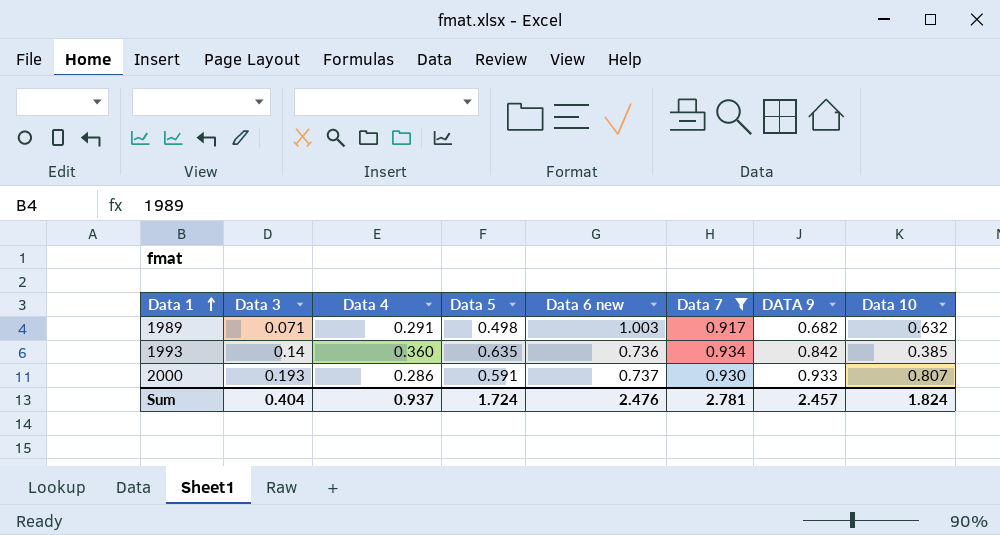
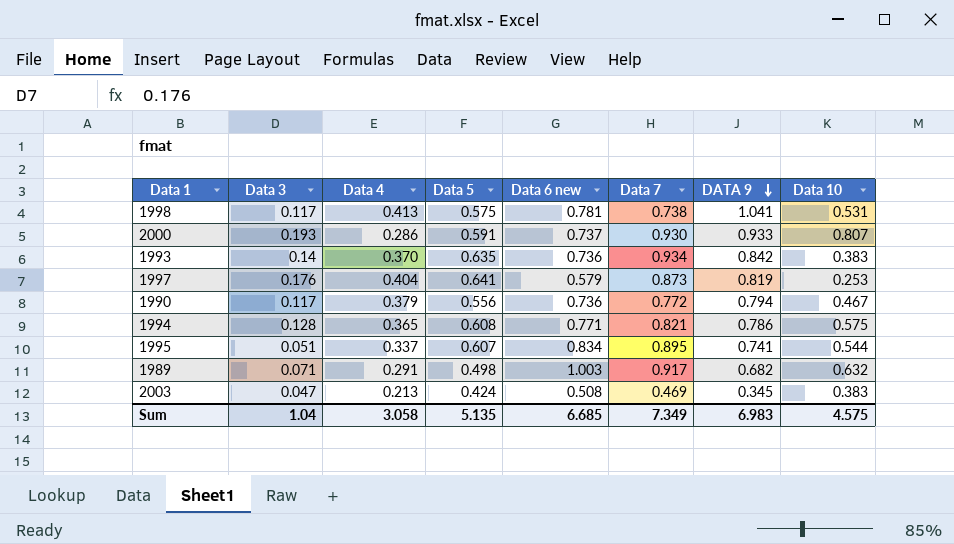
filter: Data 7 >= 0.917 -> none
row order: Data 1 ascending -> DATA 9 descending
1993 | Data 4: 0.360 -> 0.370
1993 | Data 10: 0.385 -> 0.383
Sum | Data 3: 0.404 -> 1.04
Sum | Data 4: 0.937 -> 3.058
Sum | Data 5: 1.724 -> 5.135
Sum | Data 6 new: 2.476 -> 6.685
Sum | Data 7: 2.781 -> 7.349
Sum | DATA 9: 2.457 -> 6.983
Sum | Data 10: 1.824 -> 4.575

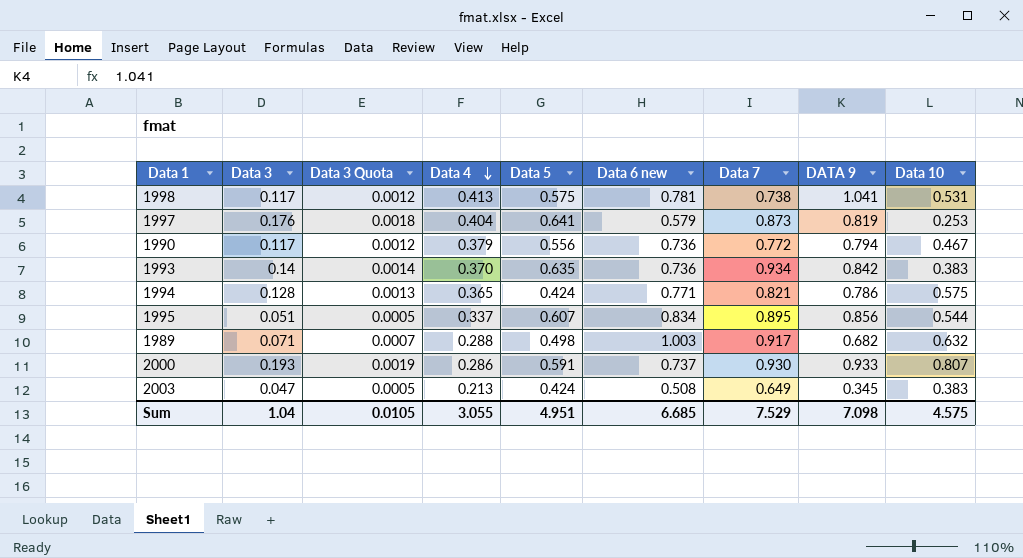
row order: DATA 9 descending -> Data 4 descending
column Data 3 Quota | formula: none -> [Data 3] * 0.01
1994 | Data 5: 0.608 -> 0.424
1995 | DATA 9: 0.741 -> 0.856
1989 | Data 4: 0.291 -> 0.288
2003 | Data 7: 0.469 -> 0.649
Sum | Data 4: 3.058 -> 3.055
Sum | Data 5: 5.135 -> 4.951
Sum | Data 7: 7.349 -> 7.529
Sum | DATA 9: 6.983 -> 7.098

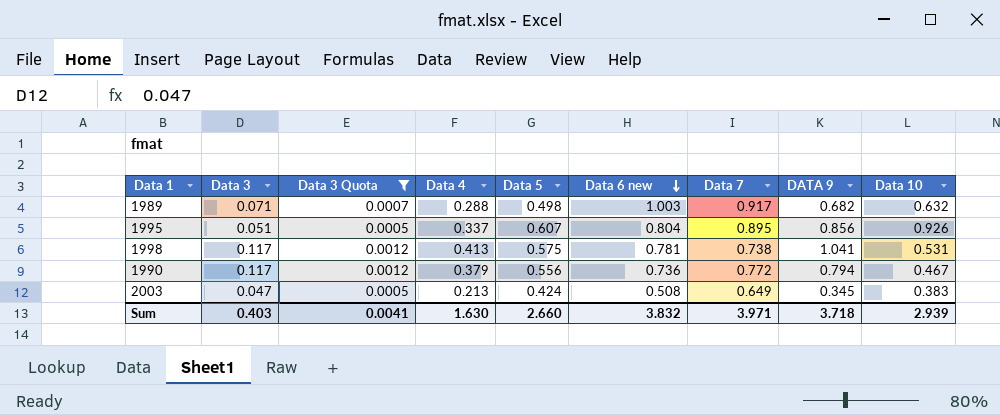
filter: none -> Data 3 Quota <= 0.0012
row order: Data 4 descending -> Data 6 new descending
1995 | Data 6 new: 0.834 -> 0.804
1995 | Data 10: 0.544 -> 0.926
Sum | Data 3: 1.04 -> 0.403
Sum | Data 3 Quota: 0.0105 -> 0.0041
Sum | Data 4: 3.055 -> 1.630
Sum | Data 5: 4.951 -> 2.660
Sum | Data 6 new: 6.685 -> 3.832
Sum | Data 7: 7.529 -> 3.971
Sum | DATA 9: 7.098 -> 3.718
Sum | Data 10: 4.575 -> 2.939

